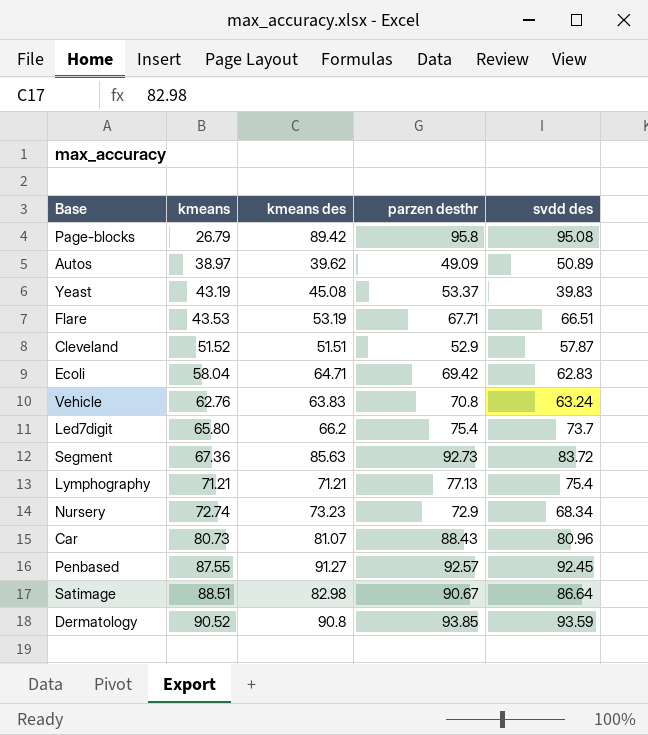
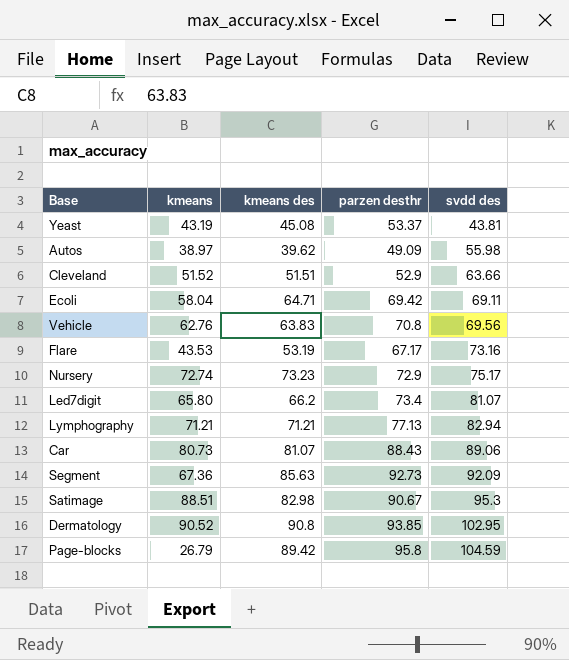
row order: kmeans ascending -> svdd des ascending
row Penbased: 87.55 | 91.27 | 92.57 | 92.45 -> none
Yeast | svdd des: 39.83 -> 43.81
Autos | svdd des: 50.89 -> 55.98
Cleveland | svdd des: 57.87 -> 63.66
Ecoli | svdd des: 62.83 -> 69.11
Vehicle | svdd des: 63.24 -> 69.56
Flare | parzen desthr: 67.71 -> 67.17
Flare | svdd des: 66.51 -> 73.16
Nursery | svdd des: 68.34 -> 75.17
Led7digit | parzen desthr: 75.4 -> 73.4
Led7digit | svdd des: 73.7 -> 81.07
Lymphography | svdd des: 75.4 -> 82.94
Car | svdd des: 80.96 -> 89.06
Segment | svdd des: 83.72 -> 92.09
Satimage | svdd des: 86.64 -> 95.3
Dermatology | svdd des: 93.59 -> 102.95
Page-blocks | svdd des: 95.08 -> 104.59

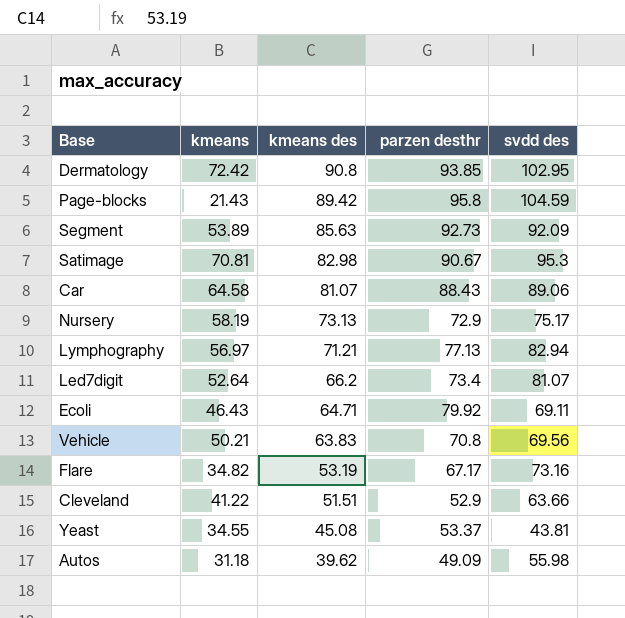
row order: svdd des ascending -> kmeans des descending
Dermatology | kmeans: 90.52 -> 72.42
Page-blocks | kmeans: 26.79 -> 21.43
Segment | kmeans: 67.36 -> 53.89
Satimage | kmeans: 88.51 -> 70.81
Car | kmeans: 80.73 -> 64.58
Nursery | kmeans: 72.74 -> 58.19
Nursery | kmeans des: 73.23 -> 73.13
Lymphography | kmeans: 71.21 -> 56.97
Led7digit | kmeans: 65.80 -> 52.64
Ecoli | kmeans: 58.04 -> 46.43
Ecoli | parzen desthr: 69.42 -> 79.92
Vehicle | kmeans: 62.76 -> 50.21
Flare | kmeans: 43.53 -> 34.82
Cleveland | kmeans: 51.52 -> 41.22
Yeast | kmeans: 43.19 -> 34.55
Autos | kmeans: 38.97 -> 31.18

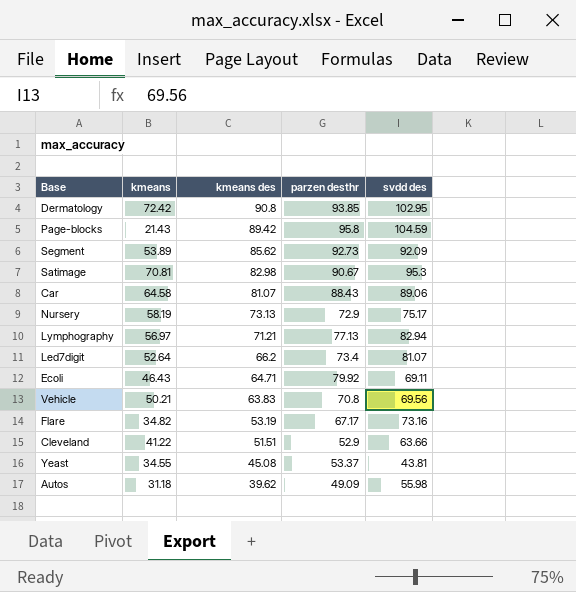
Segment | kmeans des: 85.63 -> 85.62

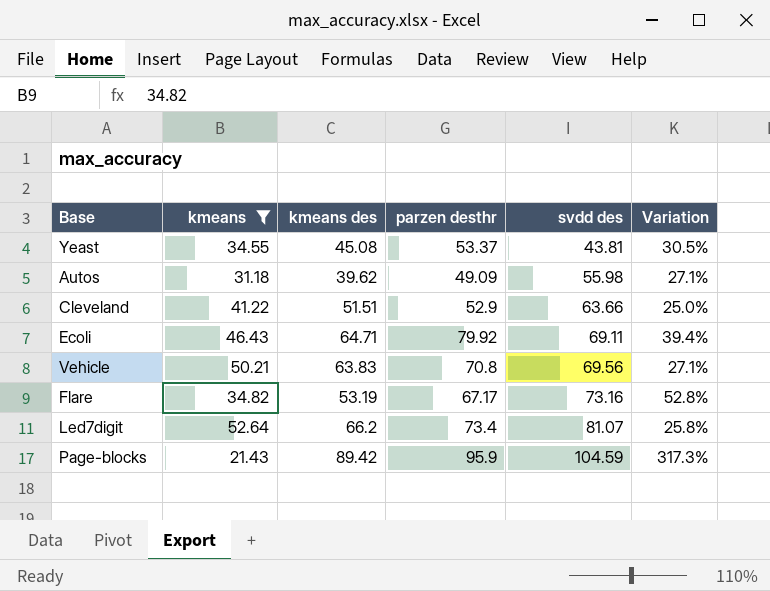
filter: none -> kmeans <= 52.64
row order: kmeans des descending -> svdd des ascending
column Variation | formula: none -> ([kmeans des] - [kmeans]) / [kmeans]
Page-blocks | parzen desthr: 95.8 -> 95.9

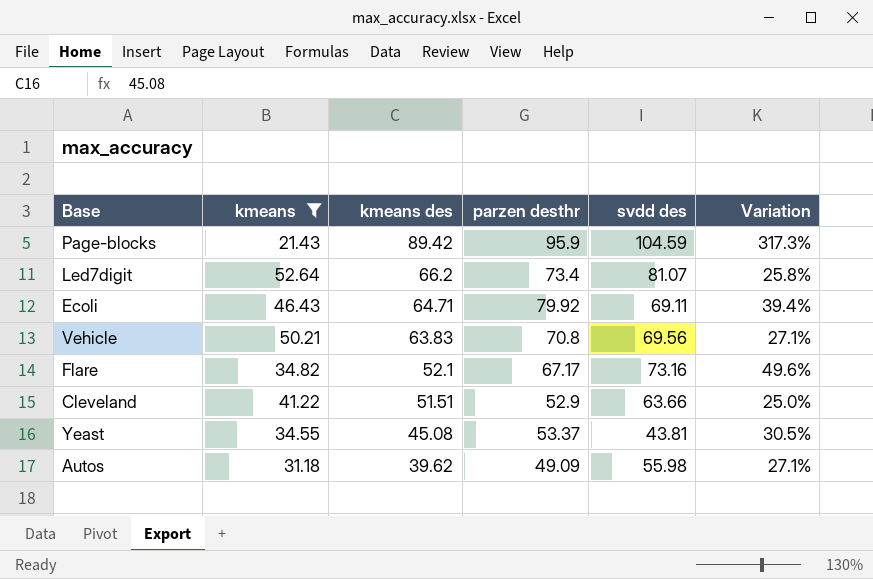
row order: svdd des ascending -> kmeans des descending
Flare | kmeans des: 53.19 -> 52.1
Flare | Variation: 52.8% -> 49.6%

